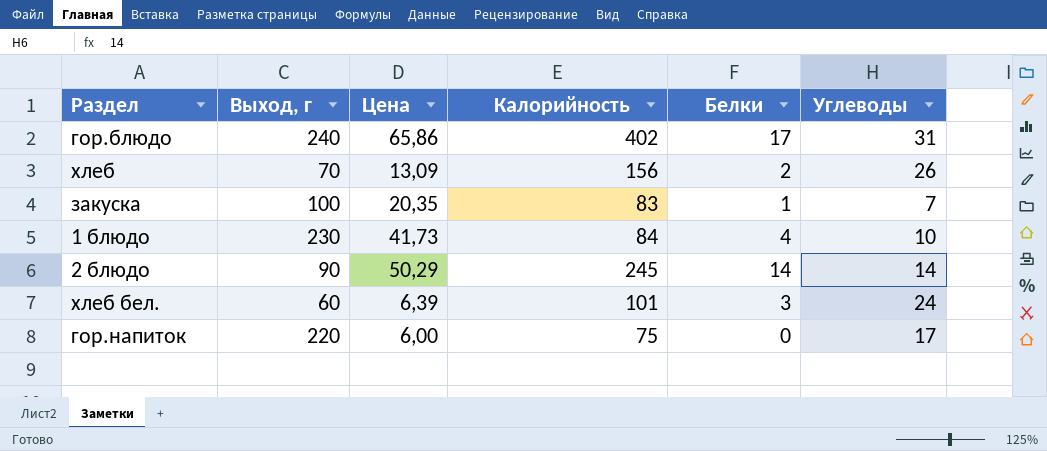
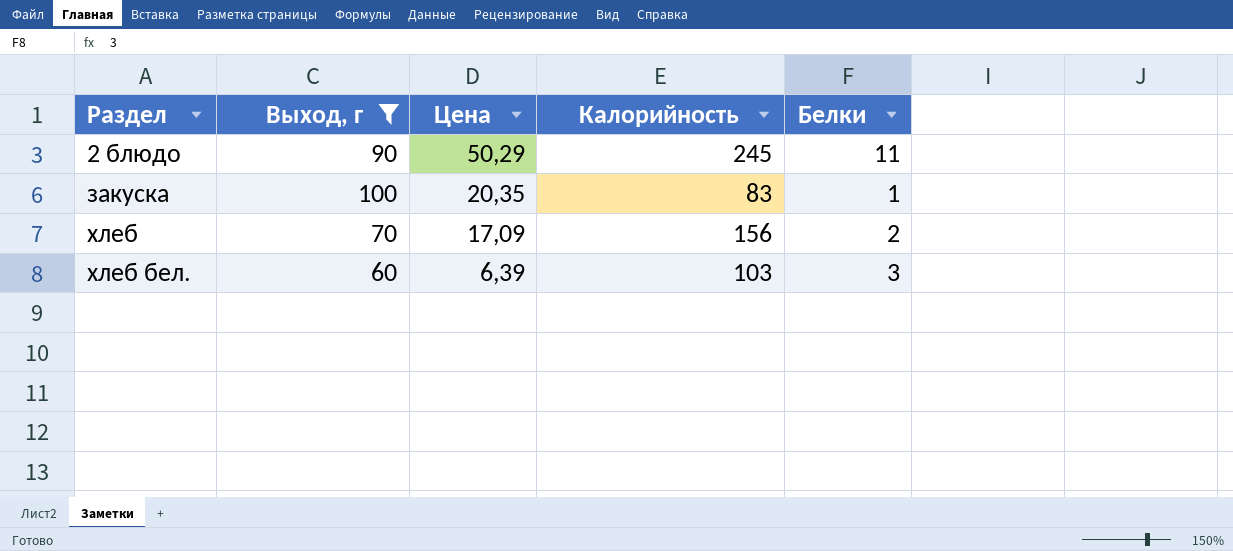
filter: none -> Выход, г <= 100
row order: none -> Раздел ascending
column Углеводы | position: 6 -> none
2 блюдо | Белки: 14 -> 11
хлеб | Цена: 13,09 -> 17,09
хлеб бел. | Калорийность: 101 -> 103

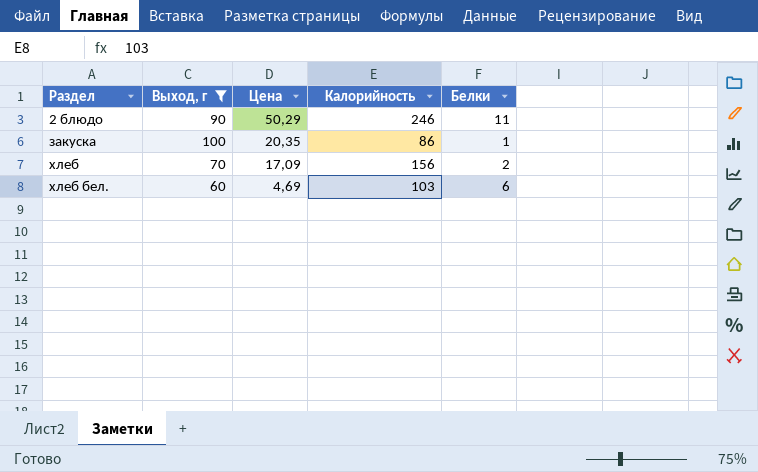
2 блюдо | Калорийность: 245 -> 246
закуска | Калорийность: 83 -> 86
хлеб бел. | Цена: 6,39 -> 4,69
хлеб бел. | Белки: 3 -> 6

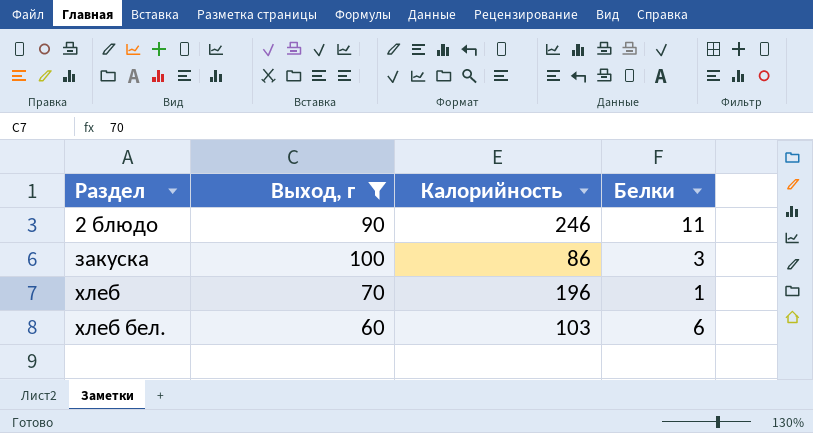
column Цена | position: 3 -> none
закуска | Белки: 1 -> 3
хлеб | Калорийность: 156 -> 196
хлеб | Белки: 2 -> 1

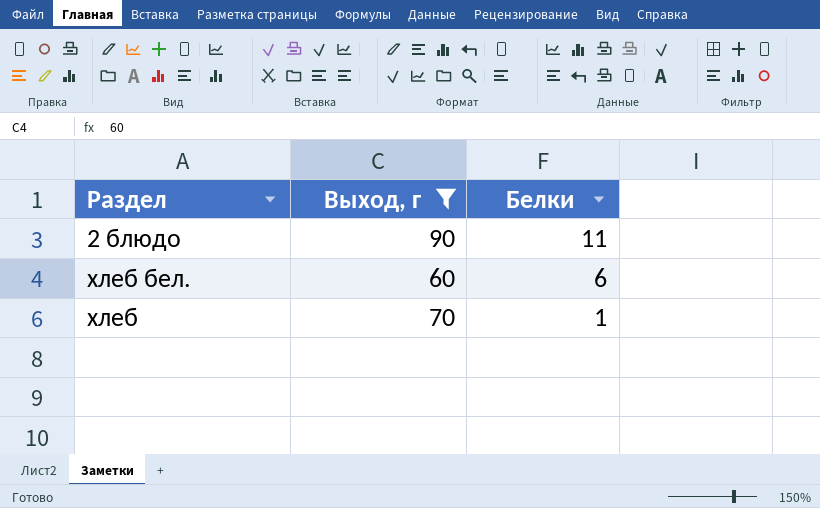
row order: Раздел ascending -> Белки descending
column Калорийность | position: 3 -> none
row закуска: 100 | 86 | 3 -> none

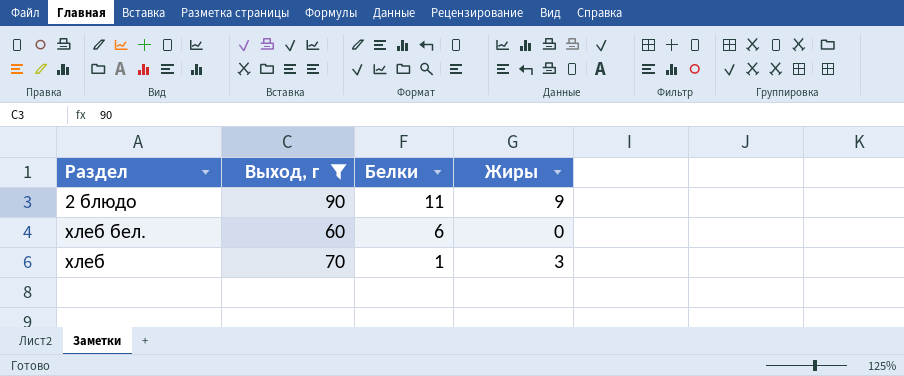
column Жиры | position: none -> 4

